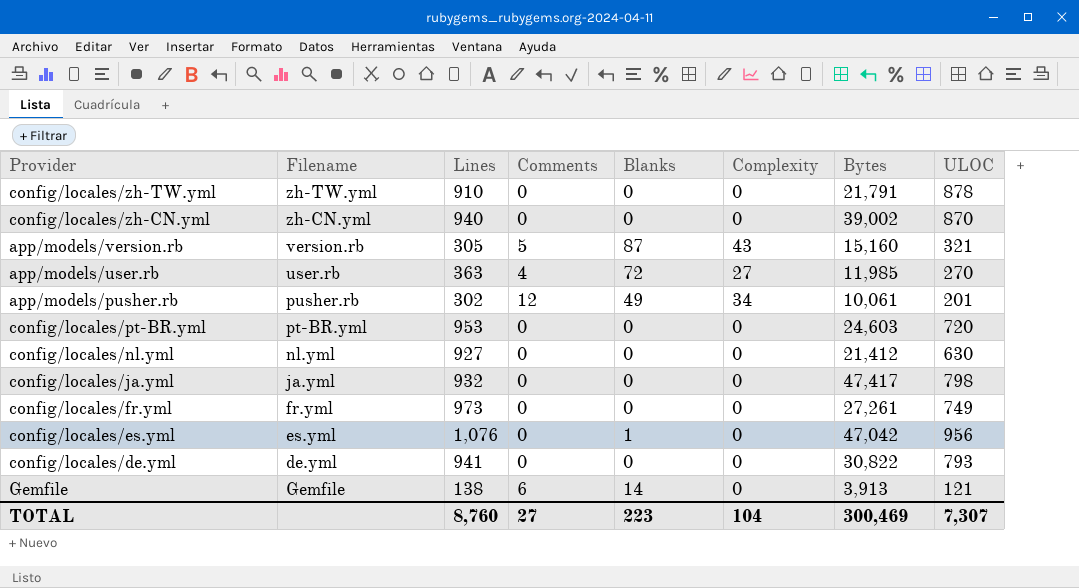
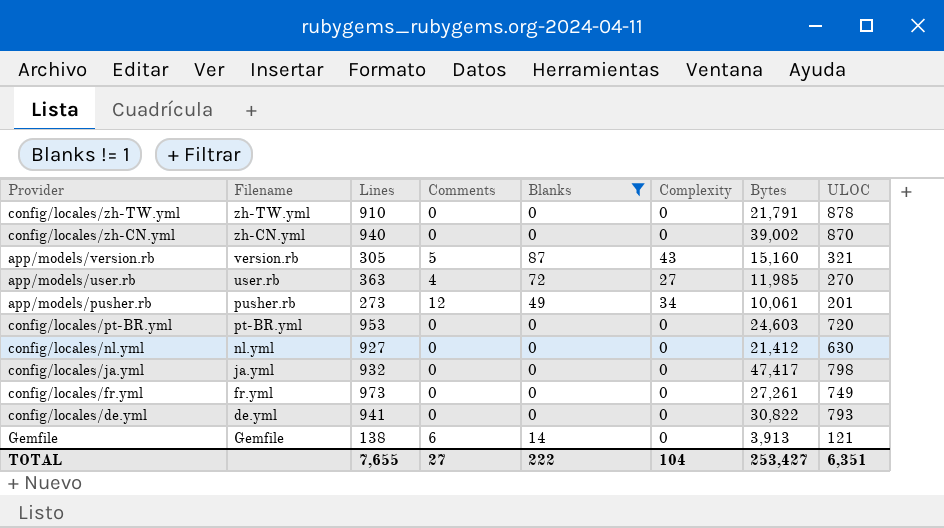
filter: none -> Blanks != 1
app/models/pusher.rb | Lines: 302 -> 273
TOTAL | Lines: 8,760 -> 7,655
TOTAL | Blanks: 223 -> 222
TOTAL | Bytes: 300,469 -> 253,427
TOTAL | ULOC: 7,307 -> 6,351

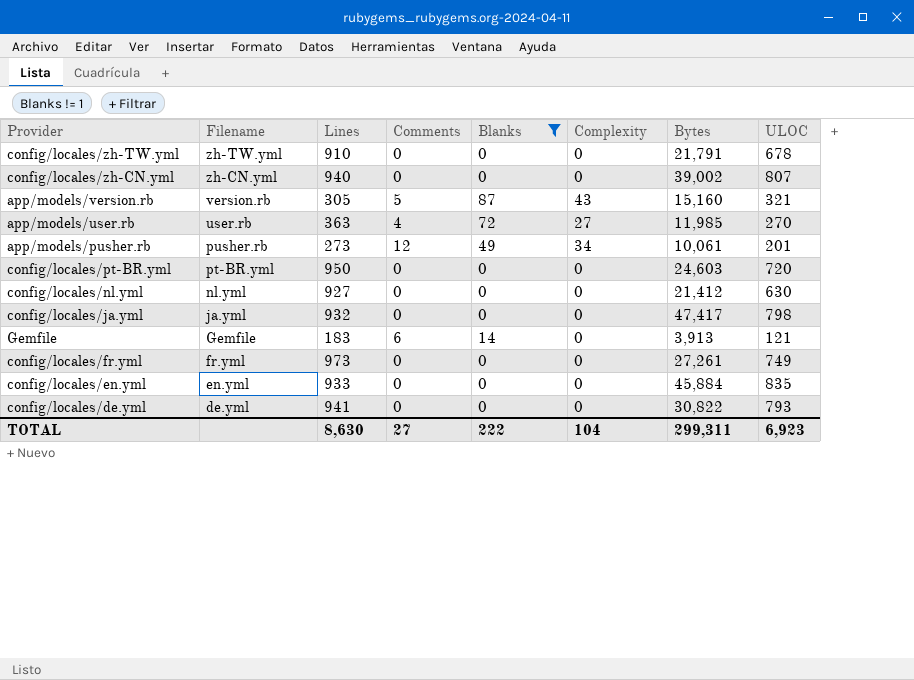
row order: none -> Filename descending
config/locales/zh-TW.yml | ULOC: 878 -> 678
config/locales/zh-CN.yml | ULOC: 870 -> 807
config/locales/pt-BR.yml | Lines: 953 -> 950
Gemfile | Lines: 138 -> 183
row config/locales/en.yml: none -> en.yml | 933 | 0 | 0 | 0 | 45,884 | 835
TOTAL | Lines: 7,655 -> 8,630
TOTAL | Bytes: 253,427 -> 299,311
TOTAL | ULOC: 6,351 -> 6,923

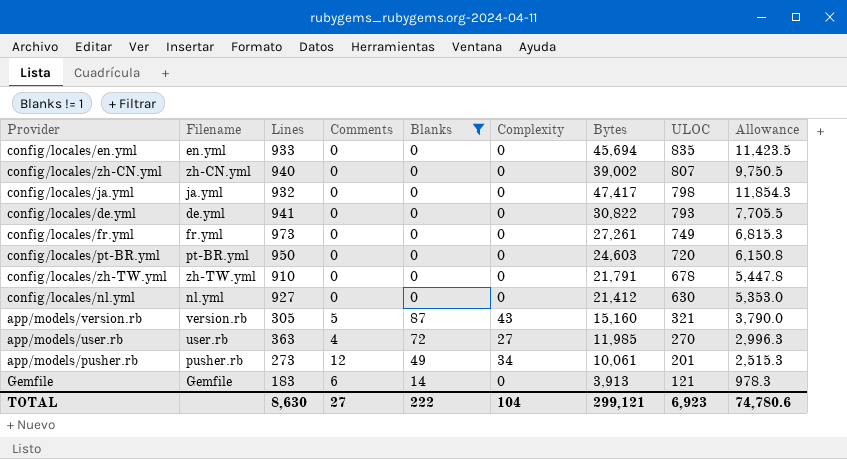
row order: Filename descending -> ULOC descending
column Allowance | formula: none -> [Bytes] * 0.25
config/locales/en.yml | Bytes: 45,884 -> 45,694
TOTAL | Bytes: 299,311 -> 299,121

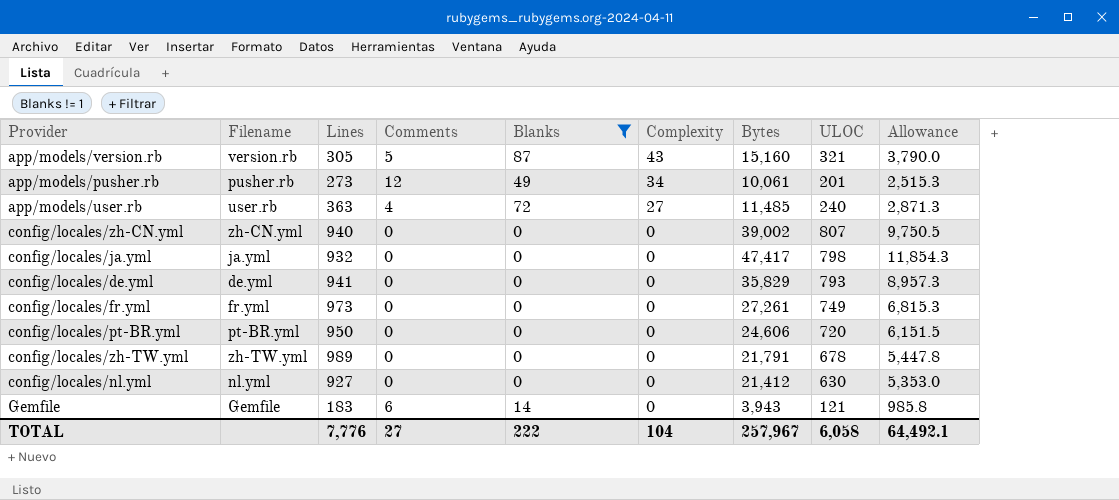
row order: ULOC descending -> Complexity descending
row config/locales/en.yml: en.yml | 933 | 0 | 0 | 0 | 45,694 | 835 | 11,423.5 -> none
app/models/user.rb | Bytes: 11,985 -> 11,485
app/models/user.rb | ULOC: 270 -> 240
app/models/user.rb | Allowance: 2,996.3 -> 2,871.3
config/locales/de.yml | Bytes: 30,822 -> 35,829
config/locales/de.yml | Allowance: 7,705.5 -> 8,957.3
config/locales/pt-BR.yml | Bytes: 24,603 -> 24,606
config/locales/pt-BR.yml | Allowance: 6,150.8 -> 6,151.5
config/locales/zh-TW.yml | Lines: 910 -> 989
Gemfile | Bytes: 3,913 -> 3,943
Gemfile | Allowance: 978.3 -> 985.8
TOTAL | Lines: 8,630 -> 7,776
TOTAL | Bytes: 299,121 -> 257,967
TOTAL | ULOC: 6,923 -> 6,058
TOTAL | Allowance: 74,780.6 -> 64,492.1

